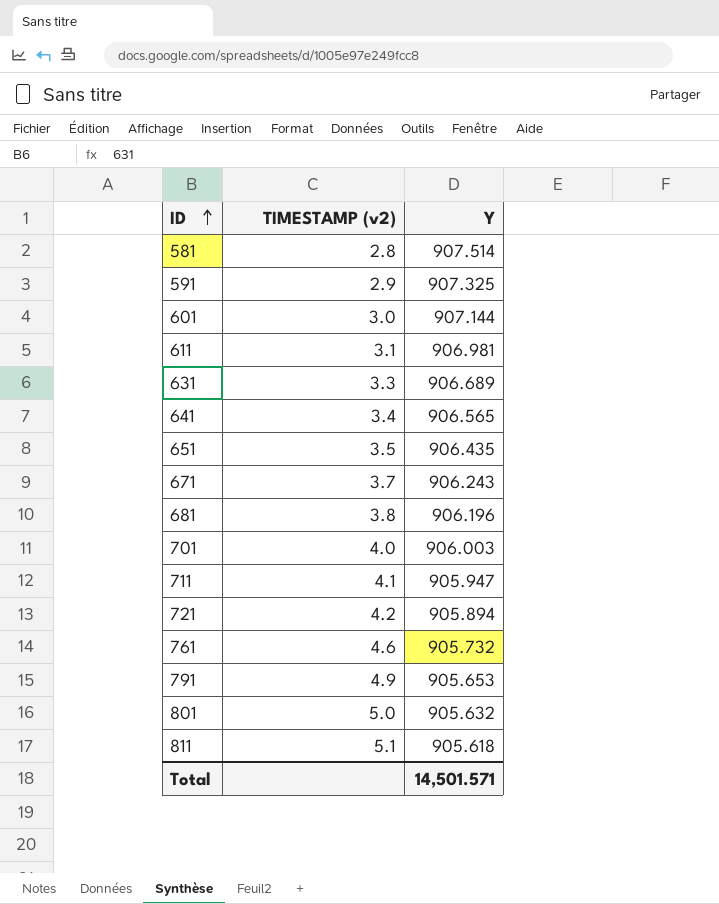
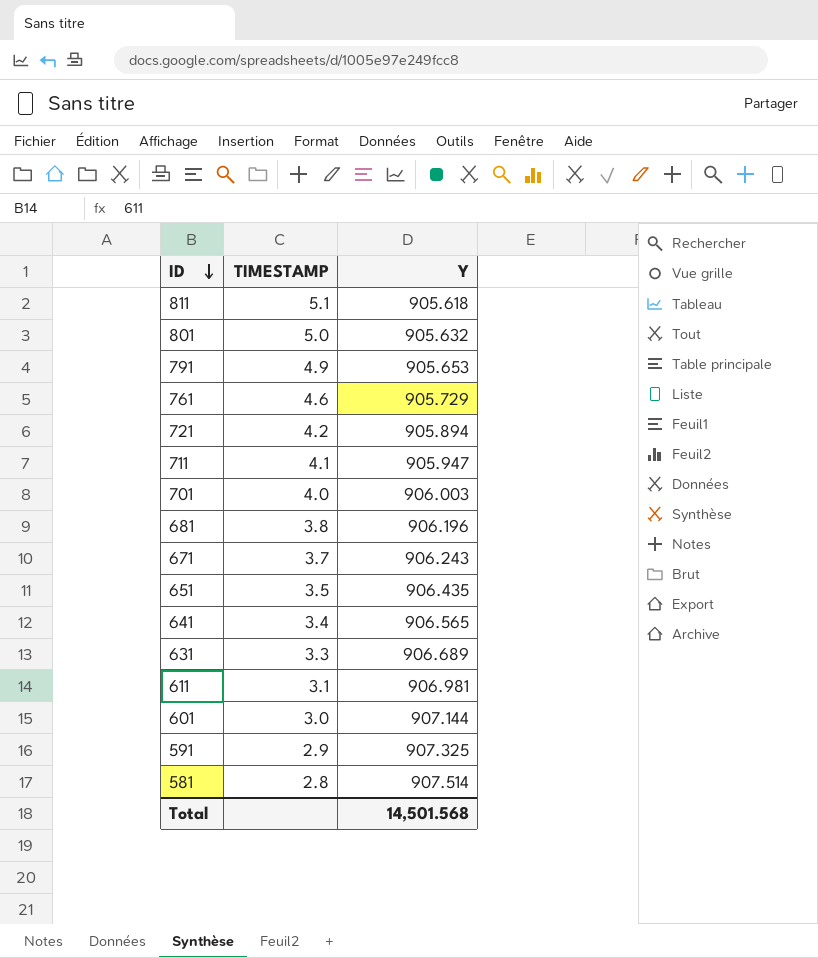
row order: ID ascending -> ID descending
column name: TIMESTAMP (v2) -> TIMESTAMP
761 | Y: 905.732 -> 905.729
Total | Y: 14,501.571 -> 14,501.568

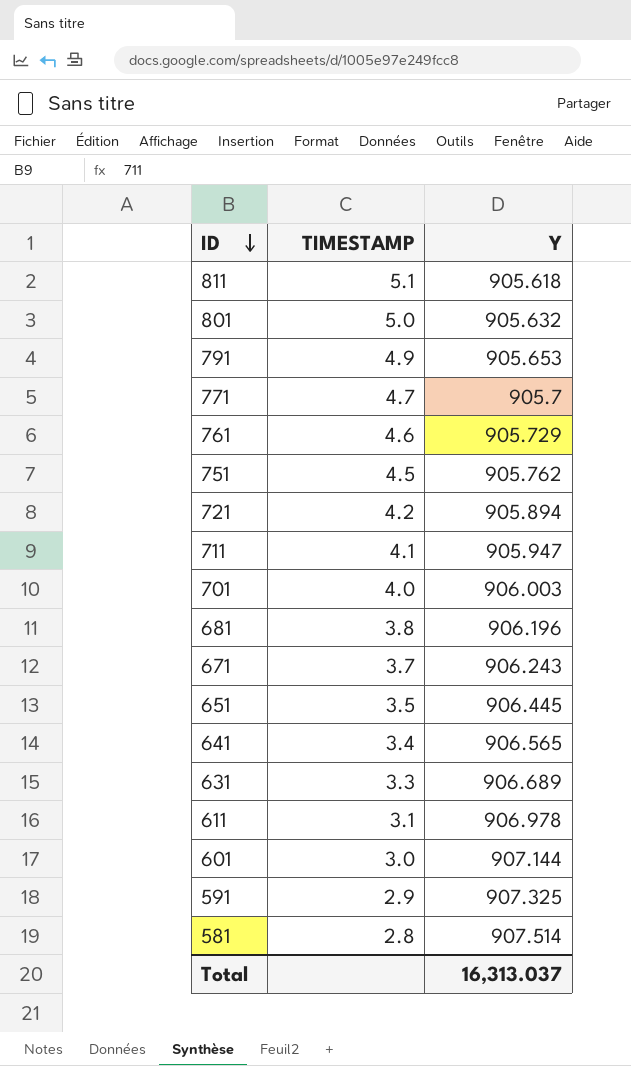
row 771: none -> 4.7 | 905.7
row 751: none -> 4.5 | 905.762
651 | Y: 906.435 -> 906.445
611 | Y: 906.981 -> 906.978
Total | Y: 14,501.568 -> 16,313.037

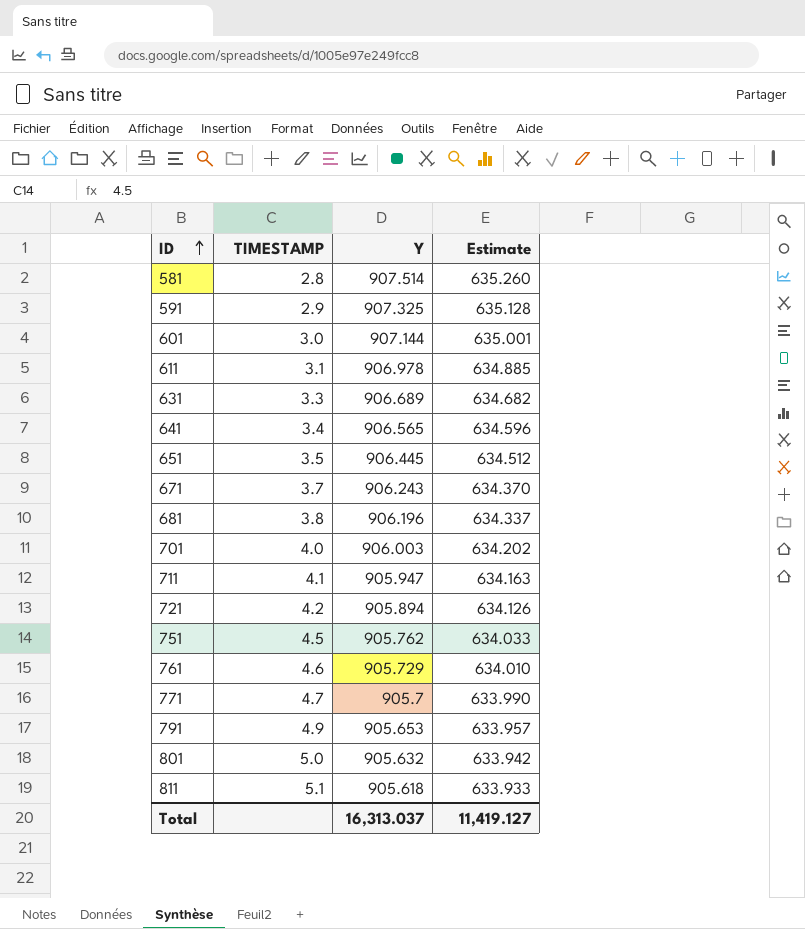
row order: ID descending -> ID ascending
column Estimate | formula: none -> [Y] * 0.7

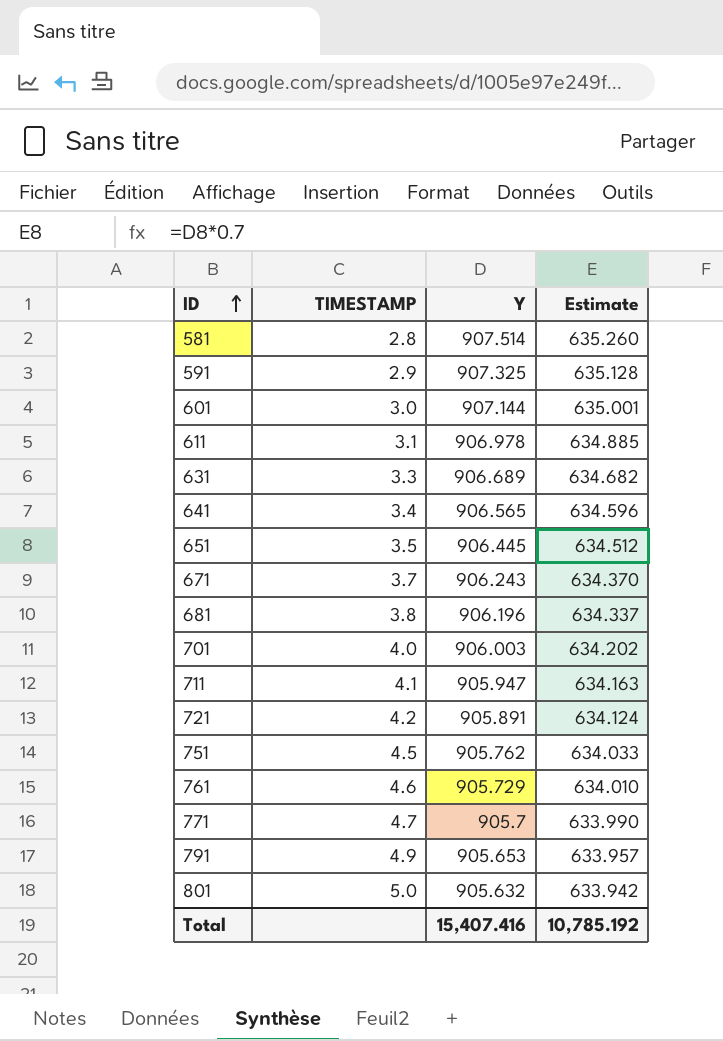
row 811: 5.1 | 905.618 | 633.933 -> none
721 | Y: 905.894 -> 905.891
721 | Estimate: 634.126 -> 634.124
Total | Y: 16,313.037 -> 15,407.416
Total | Estimate: 11,419.127 -> 10,785.192

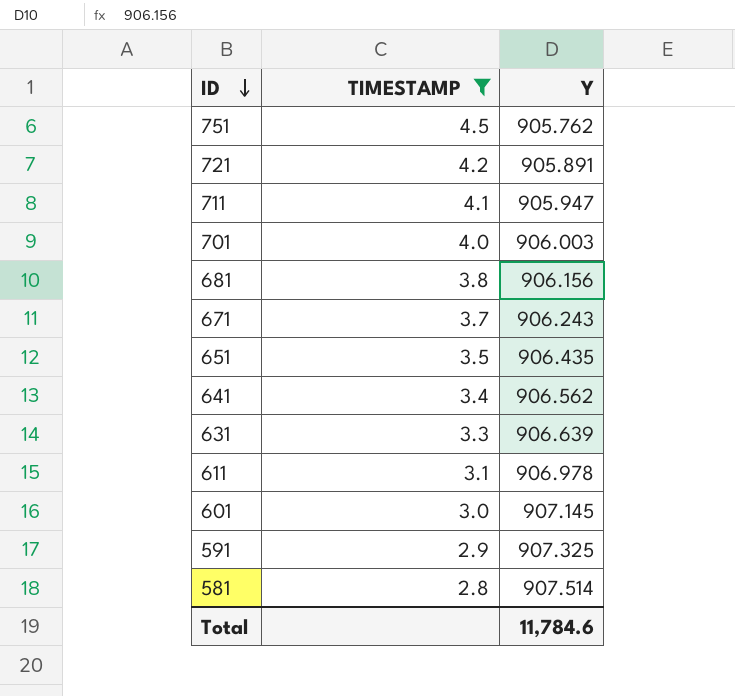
filter: none -> TIMESTAMP <= 4.5
row order: ID ascending -> ID descending
column Estimate | formula: [Y] * 0.7 -> none
681 | Y: 906.196 -> 906.156
651 | Y: 906.445 -> 906.435
641 | Y: 906.565 -> 906.562
631 | Y: 906.689 -> 906.639
601 | Y: 907.144 -> 907.145
Total | Y: 15,407.416 -> 11,784.6

